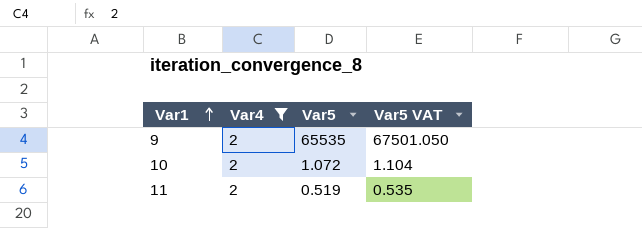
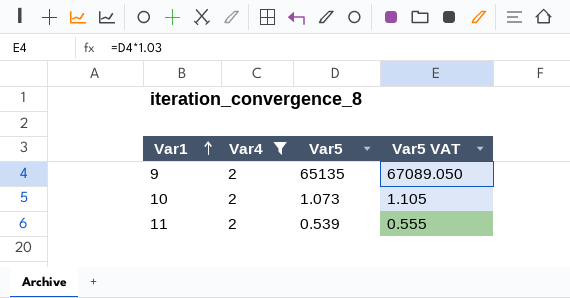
9 | Var5: 65535 -> 65135
9 | Var5 VAT: 67501.050 -> 67089.050
10 | Var5: 1.072 -> 1.073
10 | Var5 VAT: 1.104 -> 1.105
11 | Var5: 0.519 -> 0.539
11 | Var5 VAT: 0.535 -> 0.555

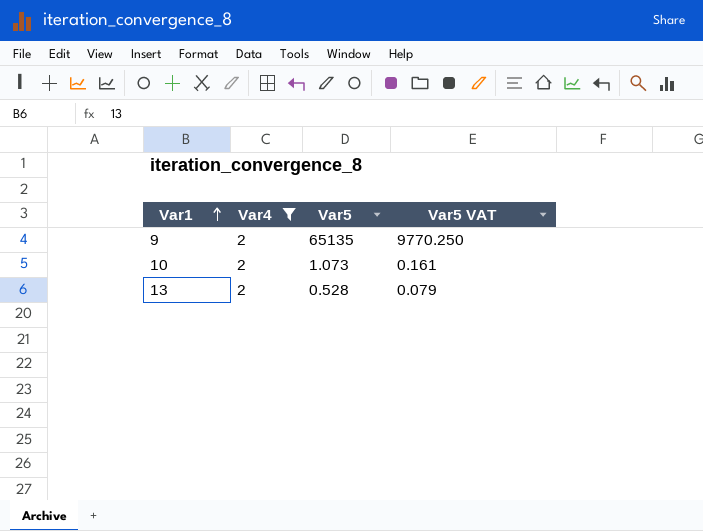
column Var5 VAT | formula: [Var5] * 1.03 -> [Var5] * 0.15
row 11: 2 | 0.539 | 0.555 -> none
row 13: none -> 2 | 0.528 | 0.079

